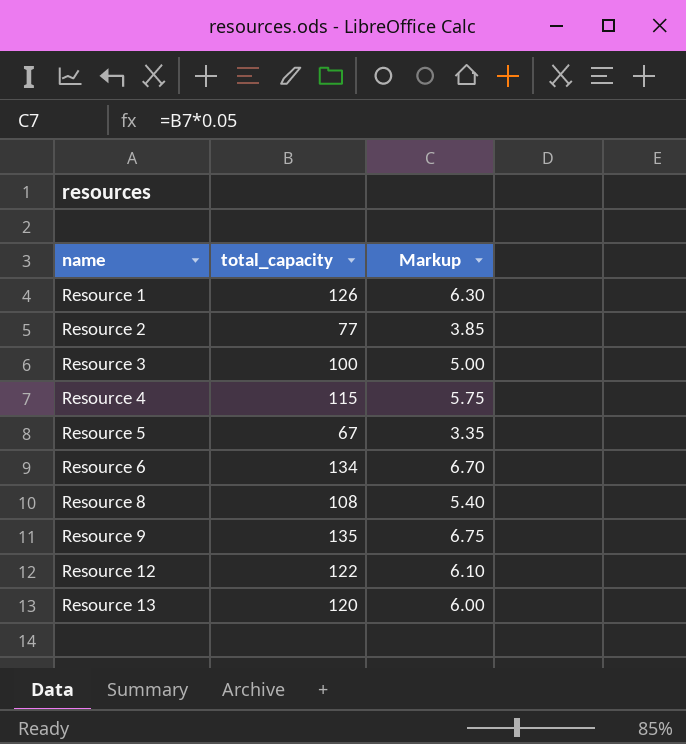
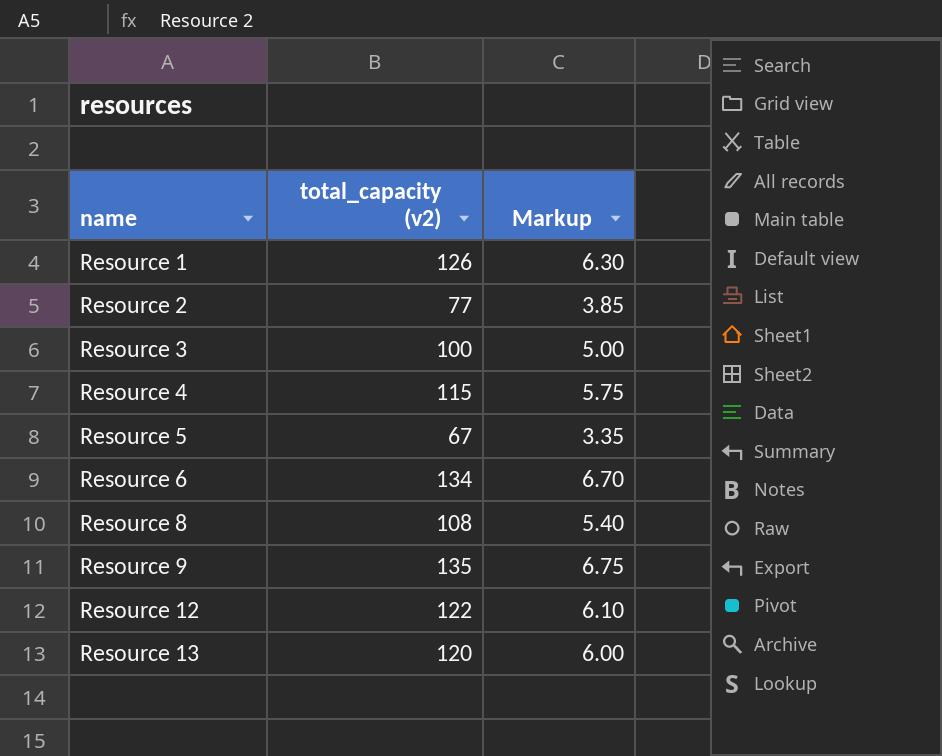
column name: total_capacity -> total_capacity (v2)

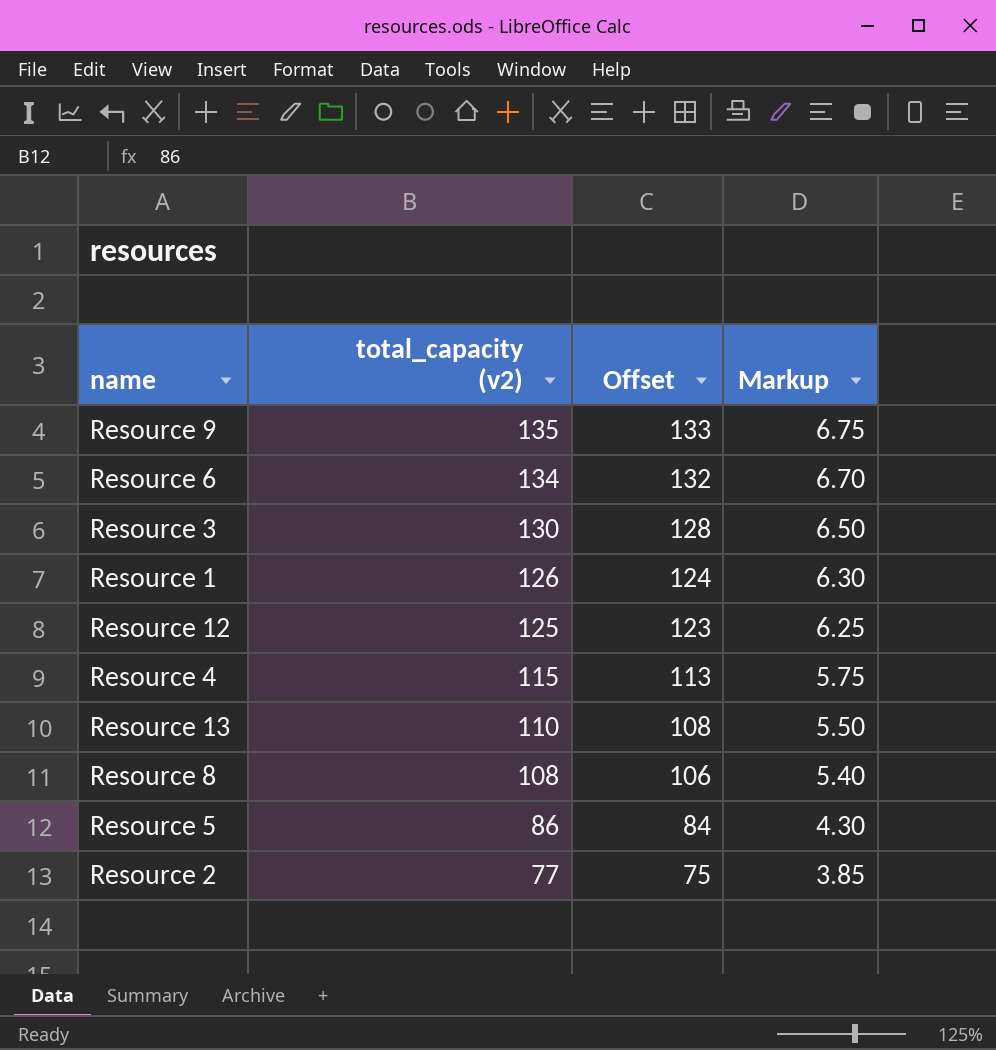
row order: name ascending -> total_capacity (v2) descending
column Offset | formula: none -> [total_capacity (v2)] - 2
Resource 3 | total_capacity (v2): 100 -> 130
Resource 3 | Markup: 5.00 -> 6.50
Resource 12 | total_capacity (v2): 122 -> 125
Resource 12 | Markup: 6.10 -> 6.25
Resource 13 | total_capacity (v2): 120 -> 110
Resource 13 | Markup: 6.00 -> 5.50
Resource 5 | total_capacity (v2): 67 -> 86
Resource 5 | Markup: 3.35 -> 4.30

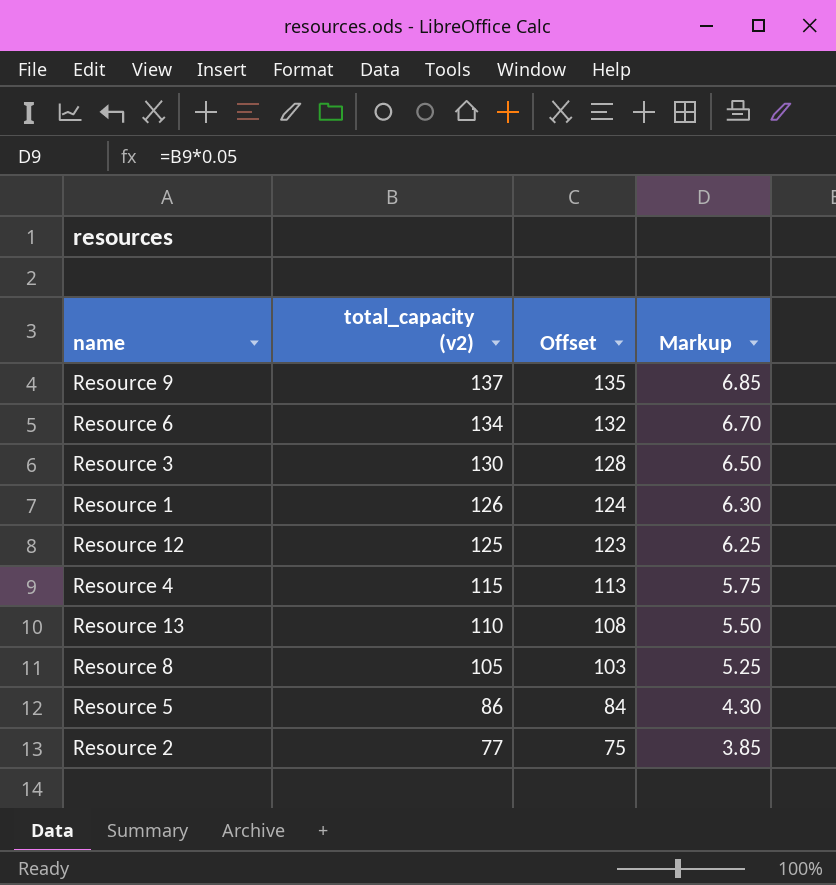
Resource 9 | total_capacity (v2): 135 -> 137
Resource 9 | Offset: 133 -> 135
Resource 9 | Markup: 6.75 -> 6.85
Resource 8 | total_capacity (v2): 108 -> 105
Resource 8 | Offset: 106 -> 103
Resource 8 | Markup: 5.40 -> 5.25

